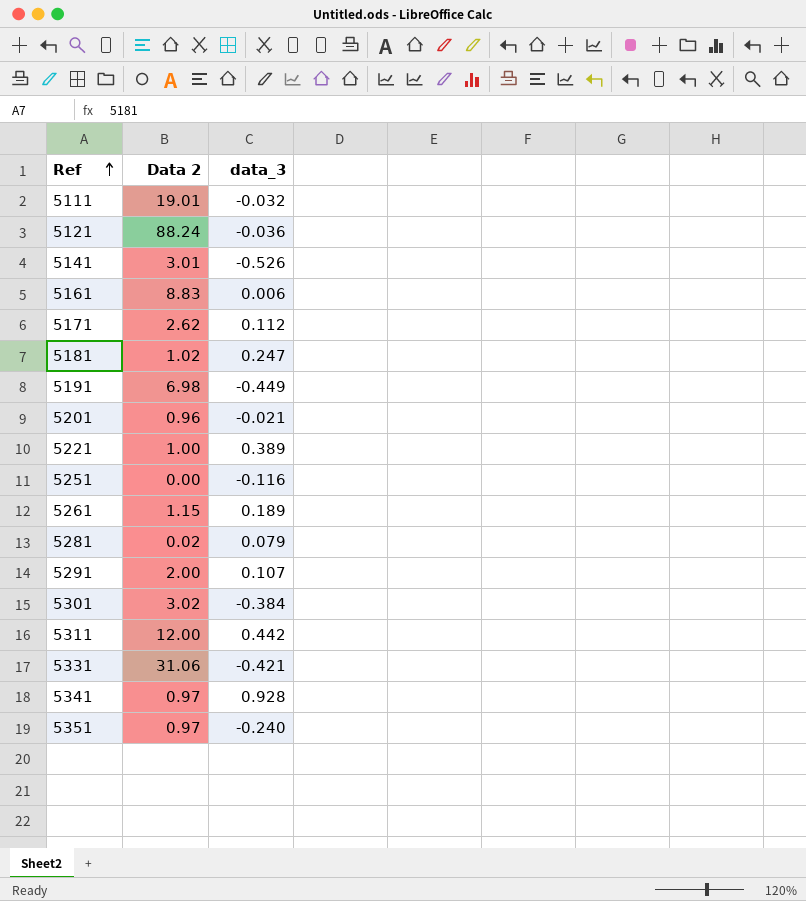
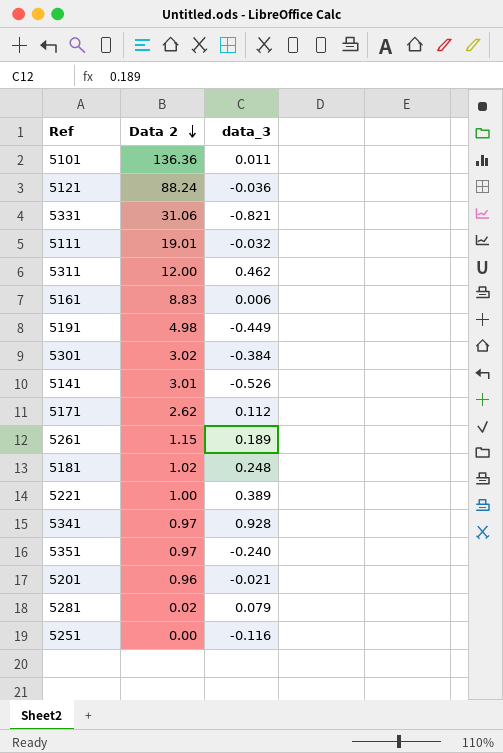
row order: Ref ascending -> Data 2 descending
row 5291: 2.00 | 0.107 -> none
row 5101: none -> 136.36 | 0.011
5331 | data_3: -0.421 -> -0.821
5311 | data_3: 0.442 -> 0.462
5191 | Data 2: 6.98 -> 4.98
5181 | data_3: 0.247 -> 0.248

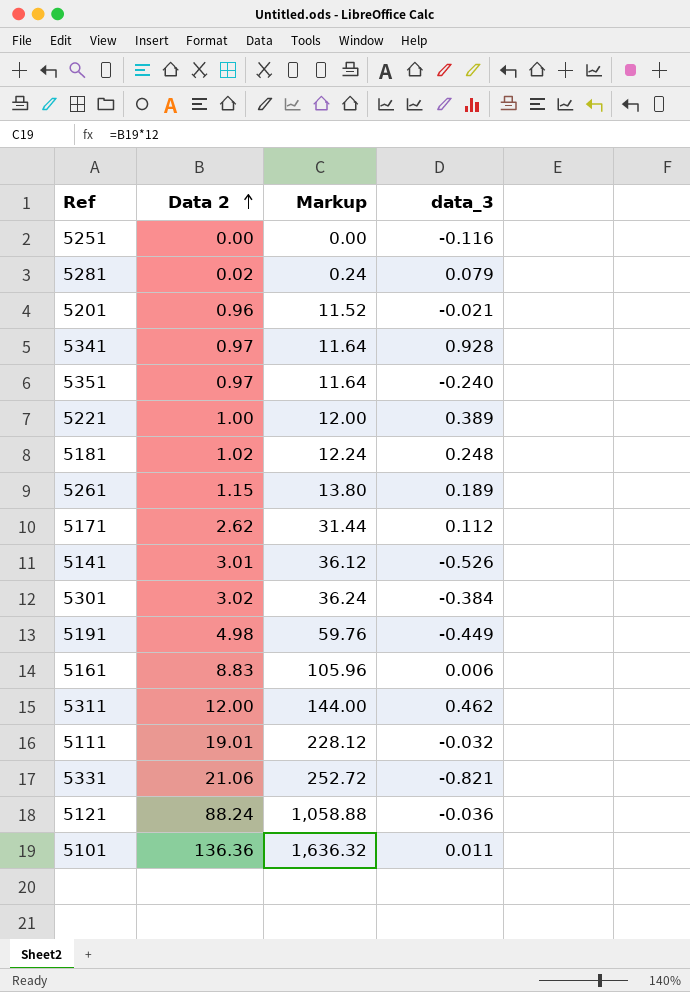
row order: Data 2 descending -> Data 2 ascending
column Markup | formula: none -> [Data 2] * 12
5331 | Data 2: 31.06 -> 21.06

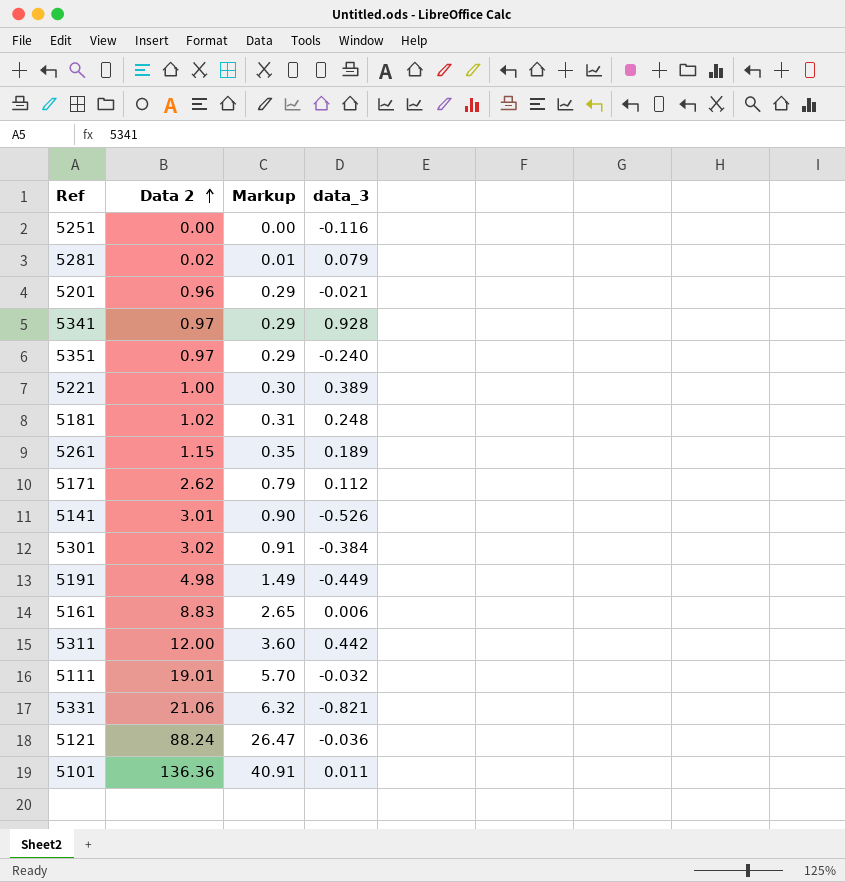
column Markup | formula: [Data 2] * 12 -> [Data 2] * 0.3
5311 | data_3: 0.462 -> 0.442

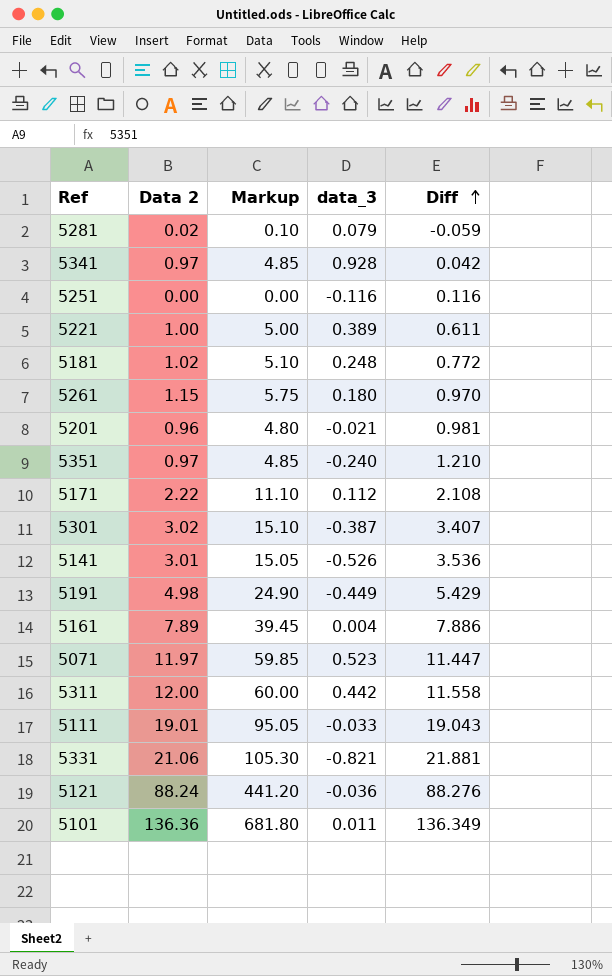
row order: Data 2 ascending -> Diff ascending
column Markup | formula: [Data 2] * 0.3 -> [Data 2] * 5
column Diff | formula: none -> [Data 2] - [data_3]
5261 | data_3: 0.189 -> 0.180
5171 | Data 2: 2.62 -> 2.22
5301 | data_3: -0.384 -> -0.387
5161 | Data 2: 8.83 -> 7.89
5161 | data_3: 0.006 -> 0.004
row 5071: none -> 11.97 | 59.85 | 0.523 | 11.447
5111 | data_3: -0.032 -> -0.033

